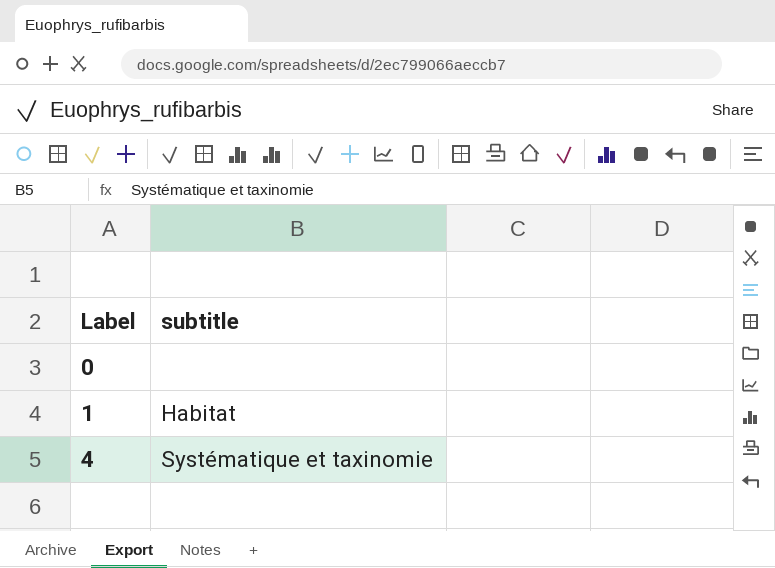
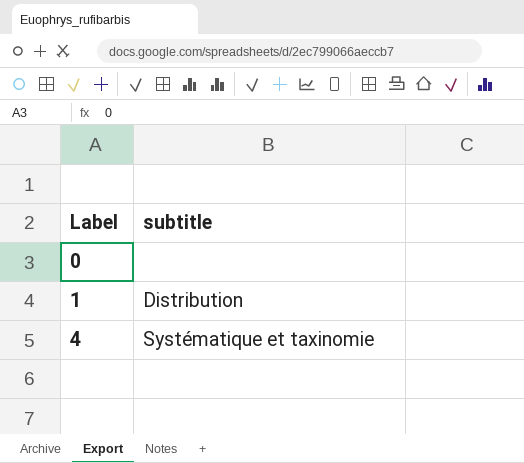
1 | subtitle: Habitat -> Distribution

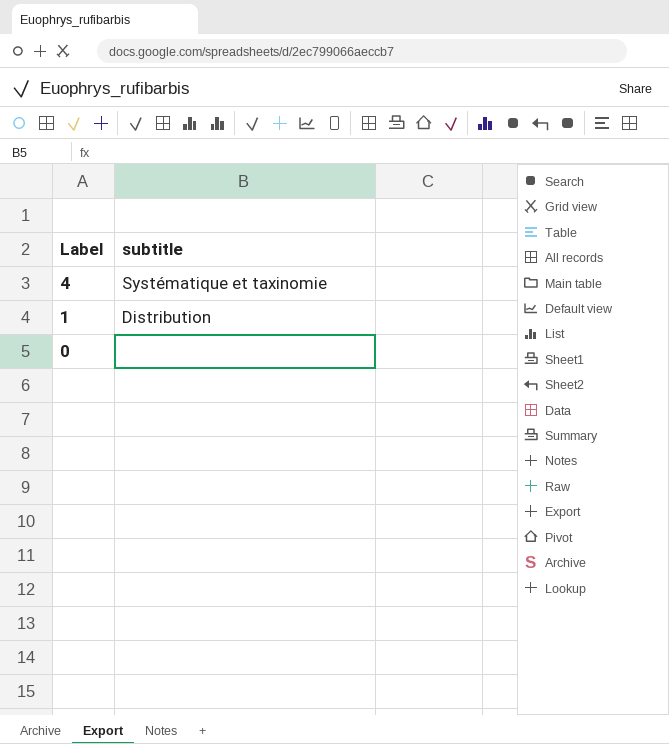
row order: Label ascending -> Label descending

